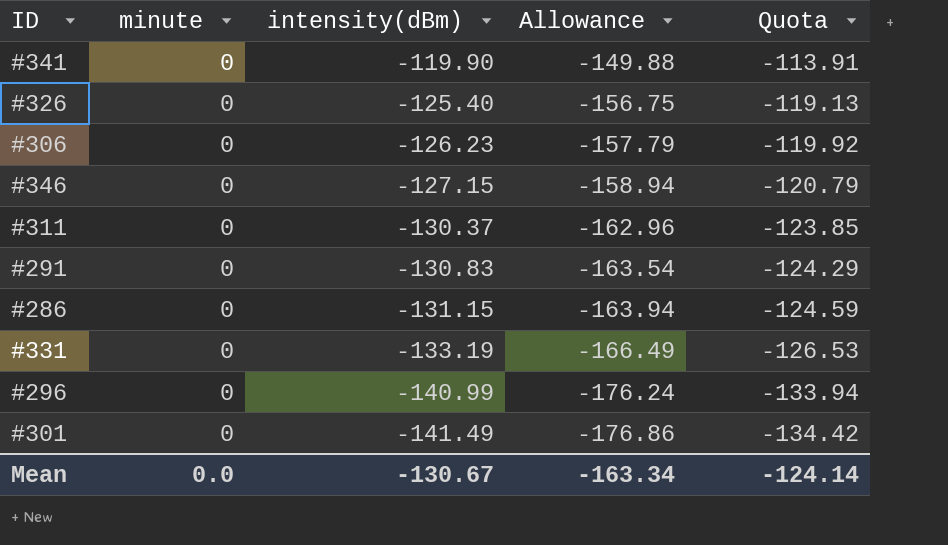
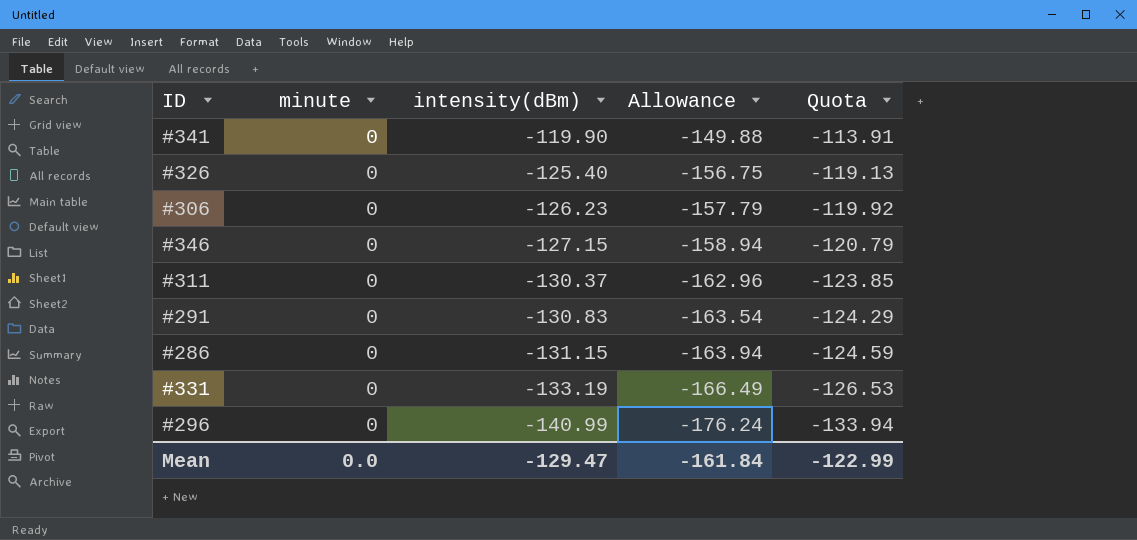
row #301: 0 | -141.49 | -176.86 | -134.42 -> none
Mean | intensity(dBm): -130.67 -> -129.47
Mean | Allowance: -163.34 -> -161.84
Mean | Quota: -124.14 -> -122.99

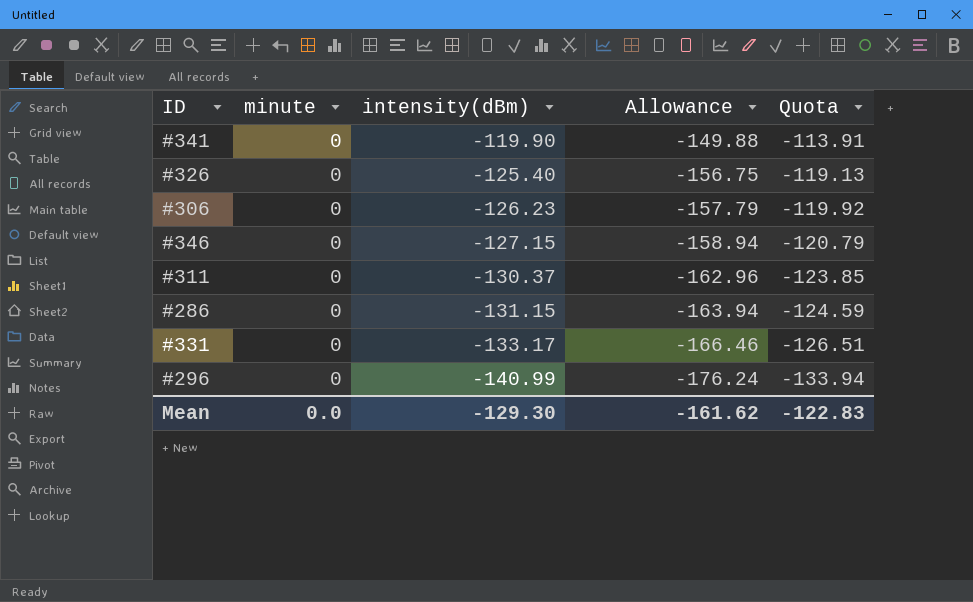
row #291: 0 | -130.83 | -163.54 | -124.29 -> none
#331 | intensity(dBm): -133.19 -> -133.17
#331 | Allowance: -166.49 -> -166.46
#331 | Quota: -126.53 -> -126.51
Mean | intensity(dBm): -129.47 -> -129.30
Mean | Allowance: -161.84 -> -161.62
Mean | Quota: -122.99 -> -122.83

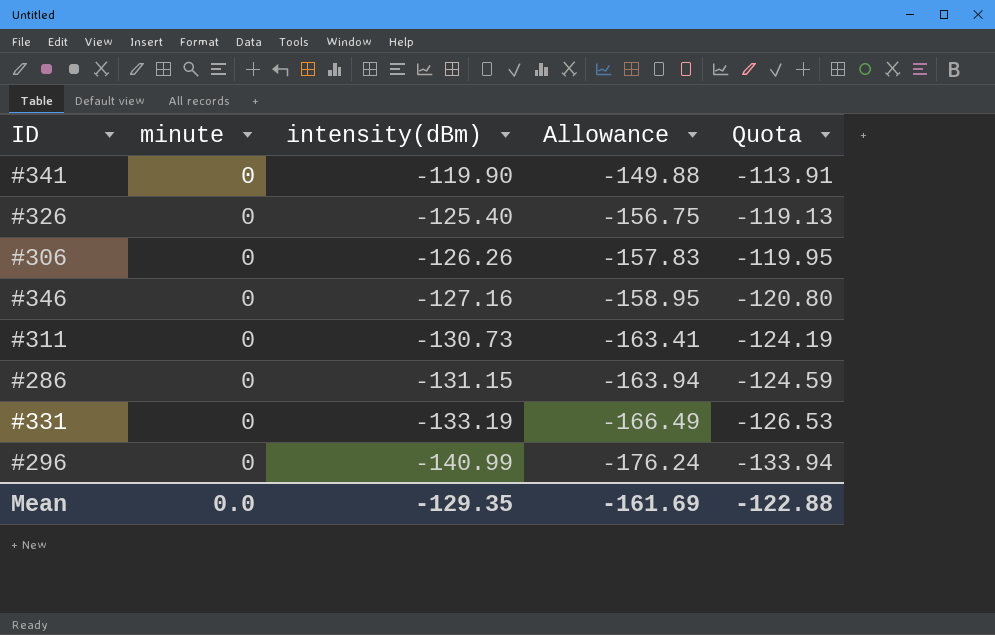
#306 | intensity(dBm): -126.23 -> -126.26
#306 | Allowance: -157.79 -> -157.83
#306 | Quota: -119.92 -> -119.95
#346 | intensity(dBm): -127.15 -> -127.16
#346 | Allowance: -158.94 -> -158.95
#346 | Quota: -120.79 -> -120.80
#311 | intensity(dBm): -130.37 -> -130.73
#311 | Allowance: -162.96 -> -163.41
#311 | Quota: -123.85 -> -124.19
#331 | intensity(dBm): -133.17 -> -133.19
#331 | Allowance: -166.46 -> -166.49
#331 | Quota: -126.51 -> -126.53
Mean | intensity(dBm): -129.30 -> -129.35
Mean | Allowance: -161.62 -> -161.69
Mean | Quota: -122.83 -> -122.88

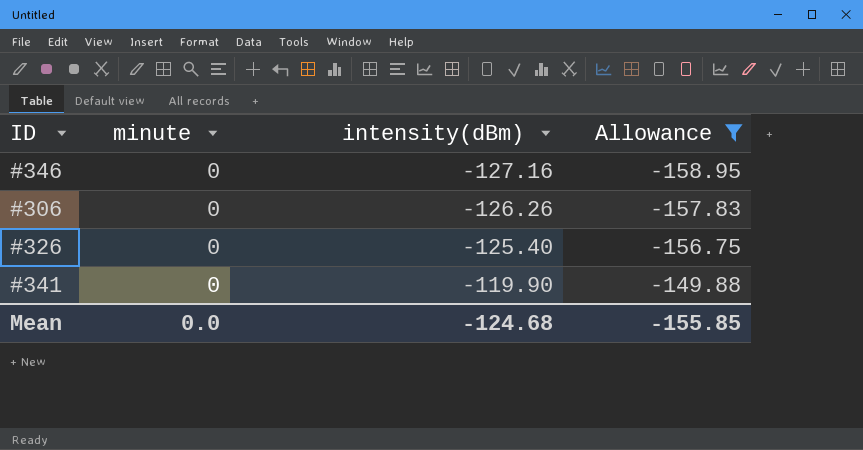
filter: none -> Allowance >= -158.95
row order: intensity(dBm) descending -> intensity(dBm) ascending
column Quota | formula: [intensity(dBm)] * 0.95 -> none
Mean | intensity(dBm): -129.35 -> -124.68
Mean | Allowance: -161.69 -> -155.85

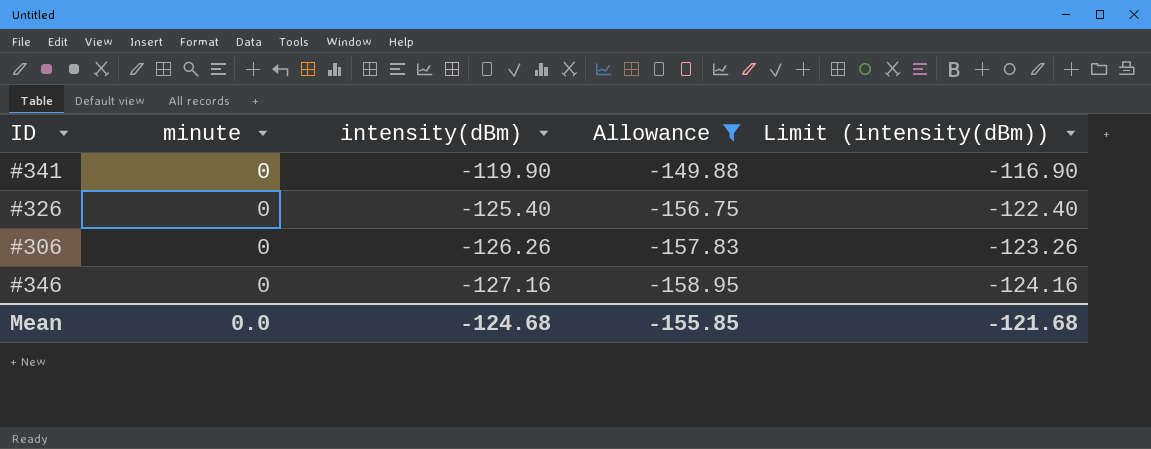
row order: intensity(dBm) ascending -> intensity(dBm) descending
column Limit (intensity(dBm)) | formula: none -> [intensity(dBm)] + 3

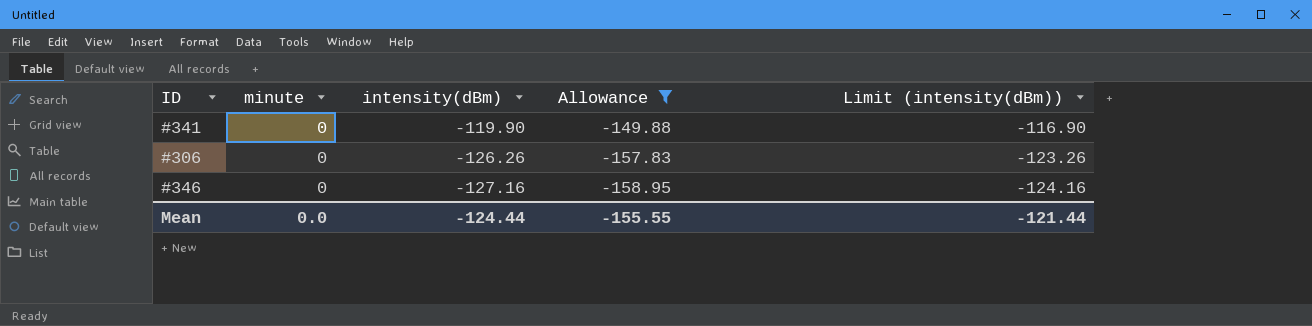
row #326: 0 | -125.40 | -156.75 | -122.40 -> none
Mean | intensity(dBm): -124.68 -> -124.44
Mean | Allowance: -155.85 -> -155.55
Mean | Limit (intensity(dBm)): -121.68 -> -121.44

